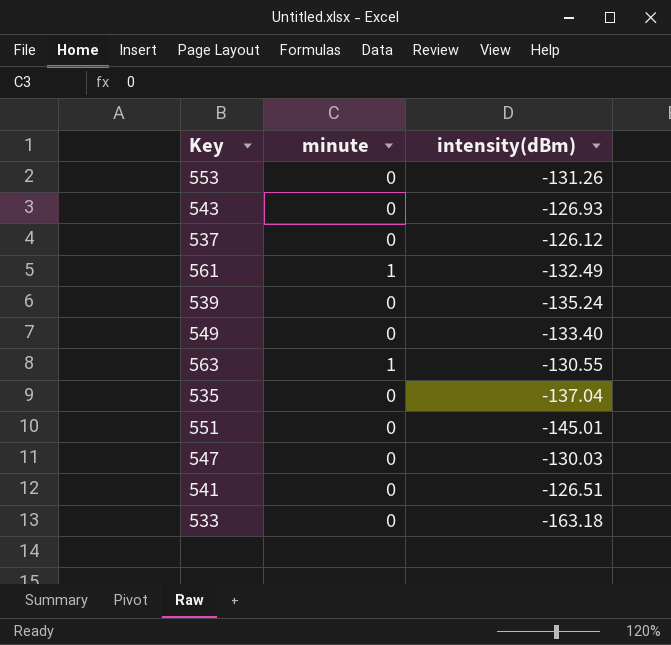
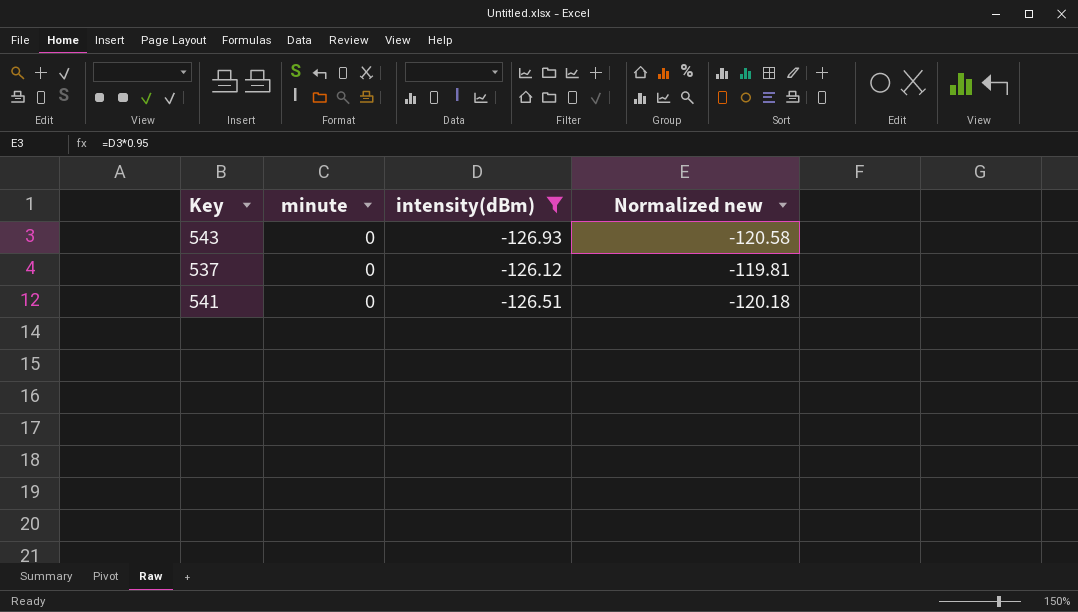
filter: none -> intensity(dBm) >= -126.93
column Normalized new | formula: none -> [intensity(dBm)] * 0.95

